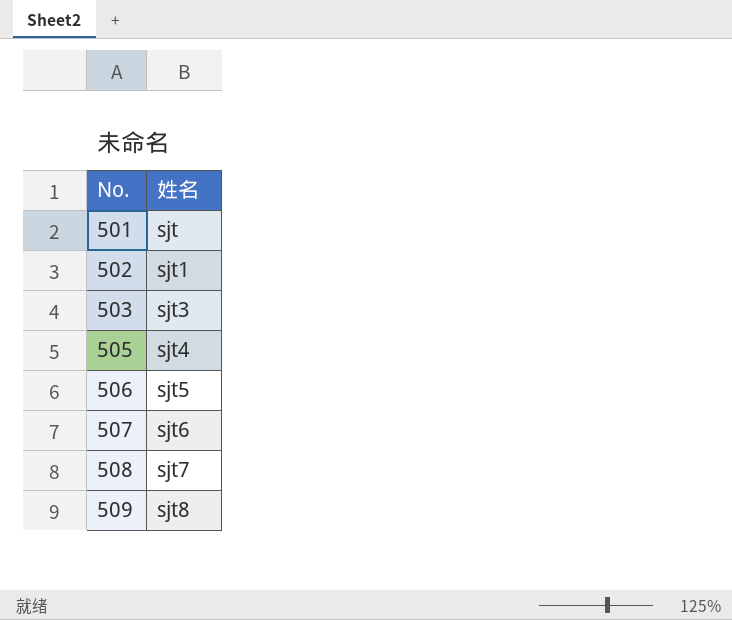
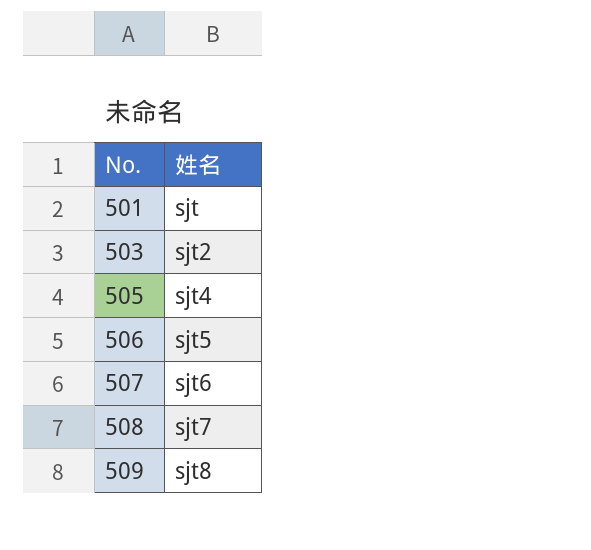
row 502: sjt1 -> none
503 | 姓名: sjt3 -> sjt2

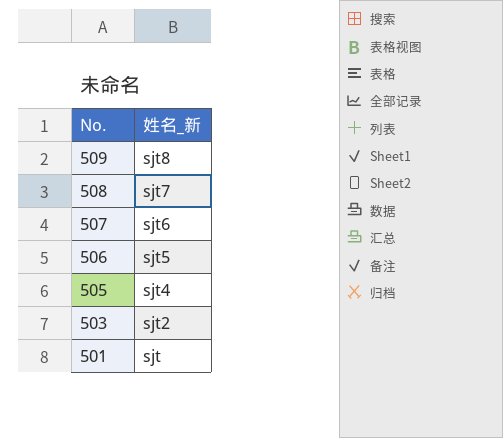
row order: No. ascending -> No. descending
column name: 姓名 -> 姓名_新

